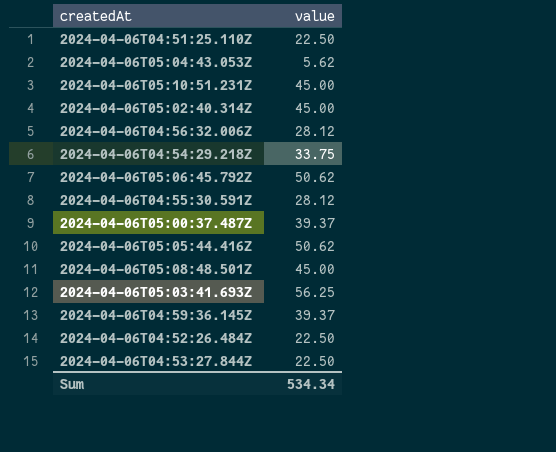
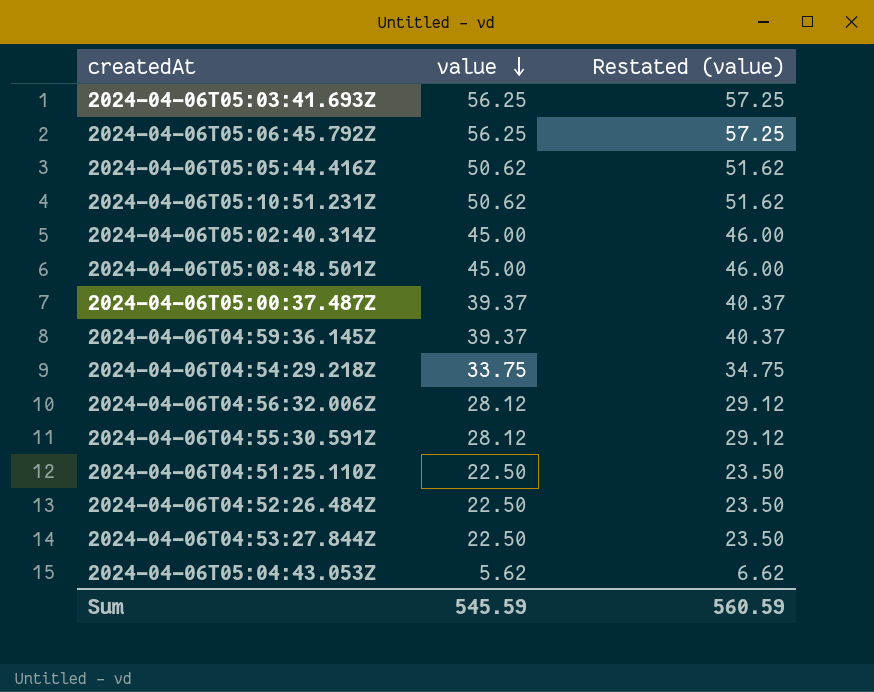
row order: none -> value descending
column Restated (value) | formula: none -> [value] + 1
2024-04-06T05:06:45.792Z | value: 50.62 -> 56.25
2024-04-06T05:10:51.231Z | value: 45.00 -> 50.62
Sum | value: 534.34 -> 545.59

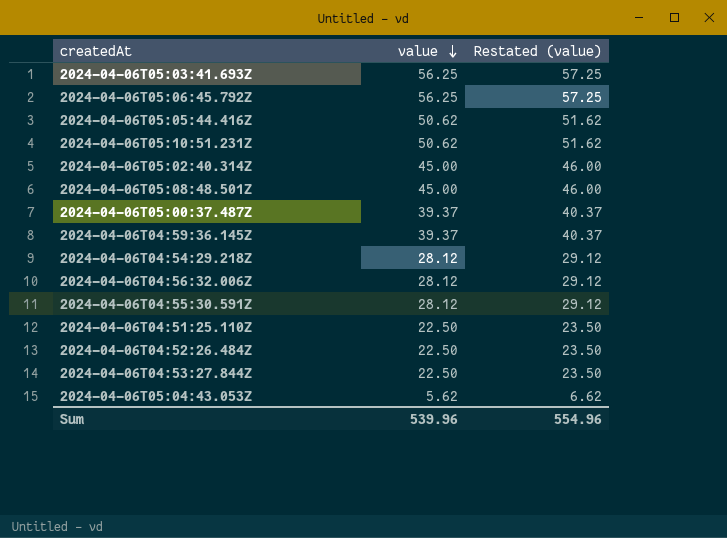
2024-04-06T04:54:29.218Z | value: 33.75 -> 28.12
2024-04-06T04:54:29.218Z | Restated (value): 34.75 -> 29.12
Sum | value: 545.59 -> 539.96
Sum | Restated (value): 560.59 -> 554.96

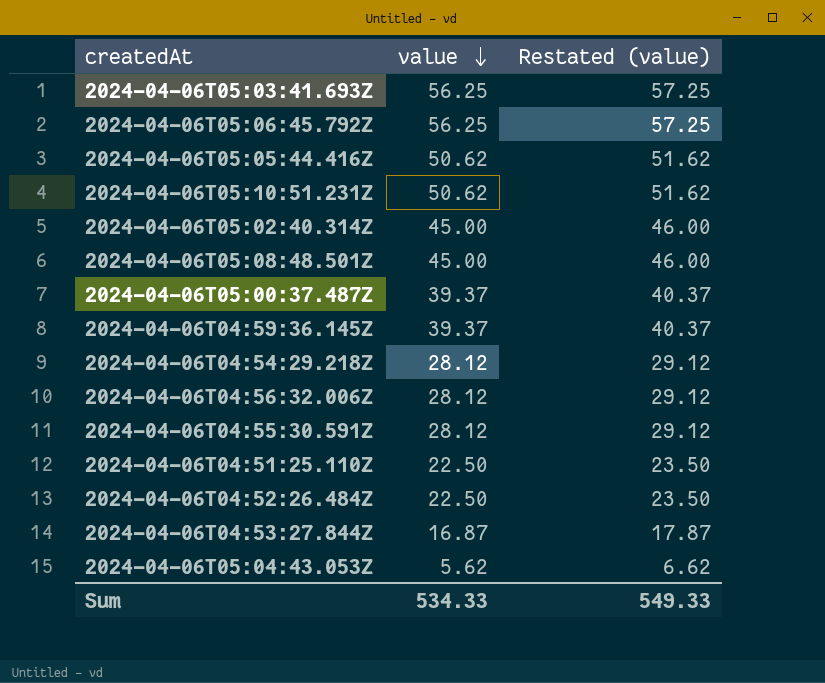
2024-04-06T04:53:27.844Z | value: 22.50 -> 16.87
2024-04-06T04:53:27.844Z | Restated (value): 23.50 -> 17.87
Sum | value: 539.96 -> 534.33
Sum | Restated (value): 554.96 -> 549.33

